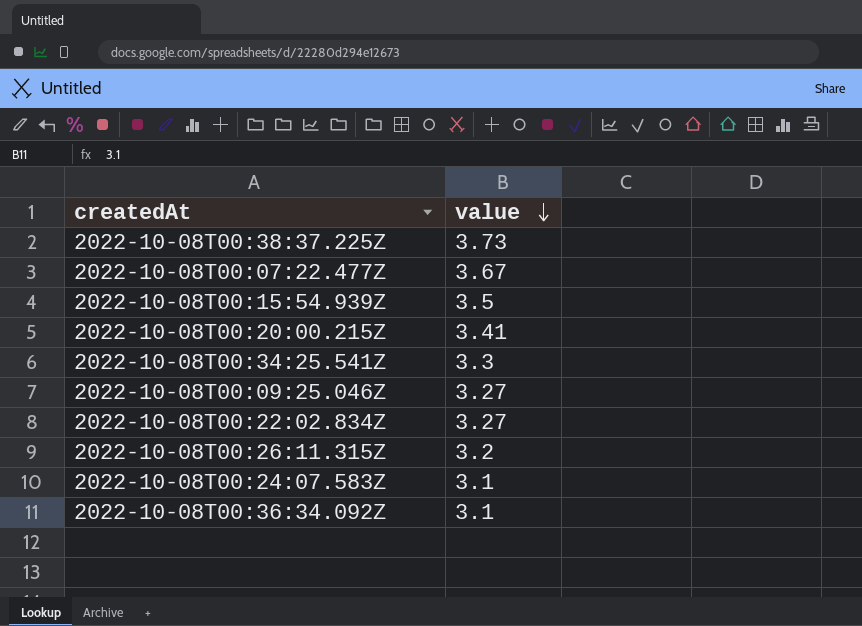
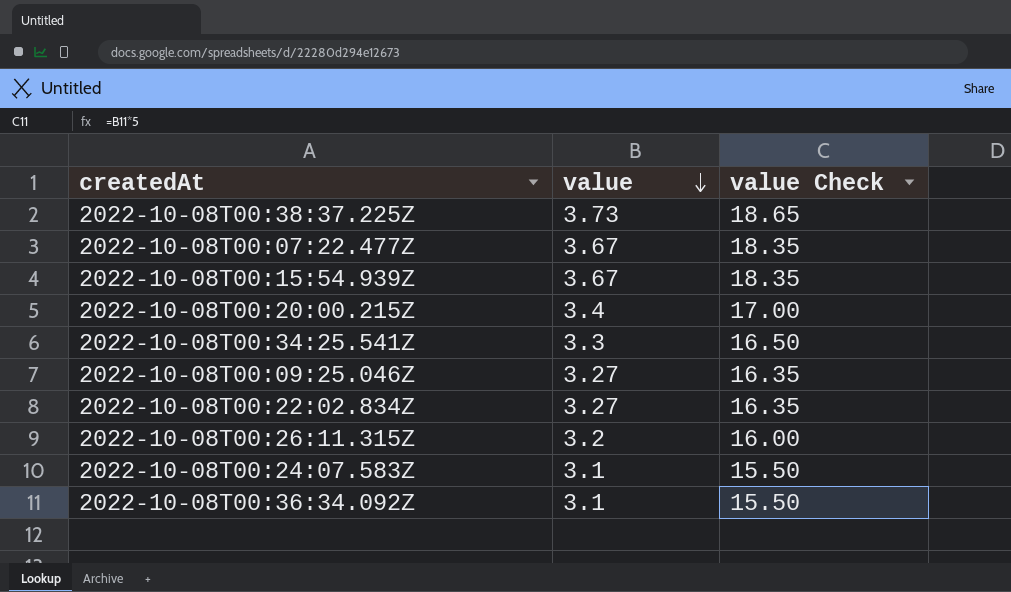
column value Check | formula: none -> [value] * 5
2022-10-08T00:15:54.939Z | value: 3.5 -> 3.67
2022-10-08T00:20:00.215Z | value: 3.41 -> 3.4

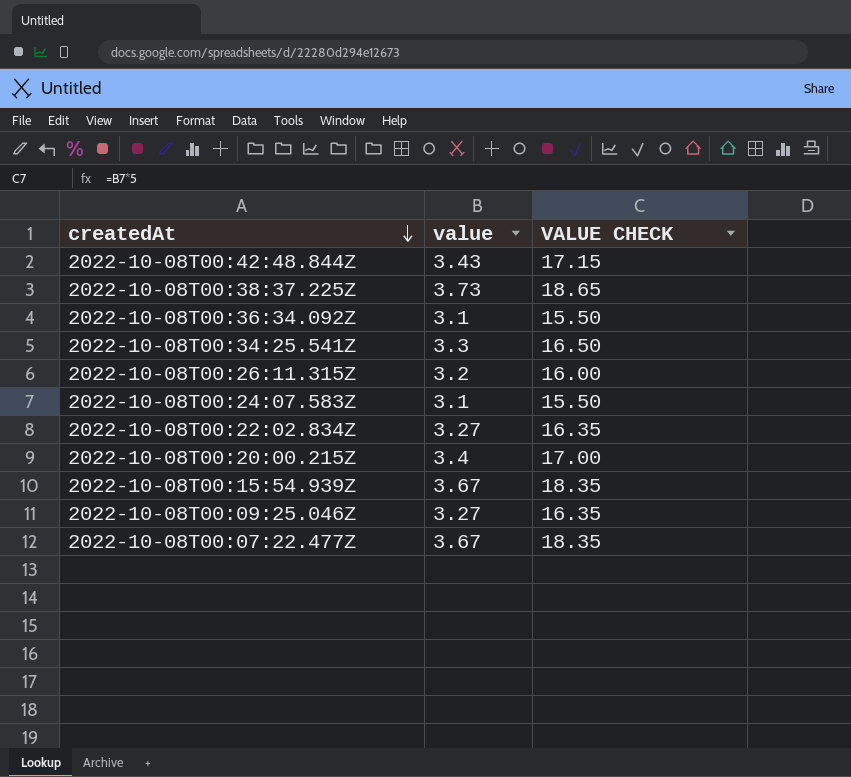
row order: value descending -> createdAt descending
column name: value Check -> VALUE CHECK
row 2022-10-08T00:42:48.844Z: none -> 3.43 | 17.15

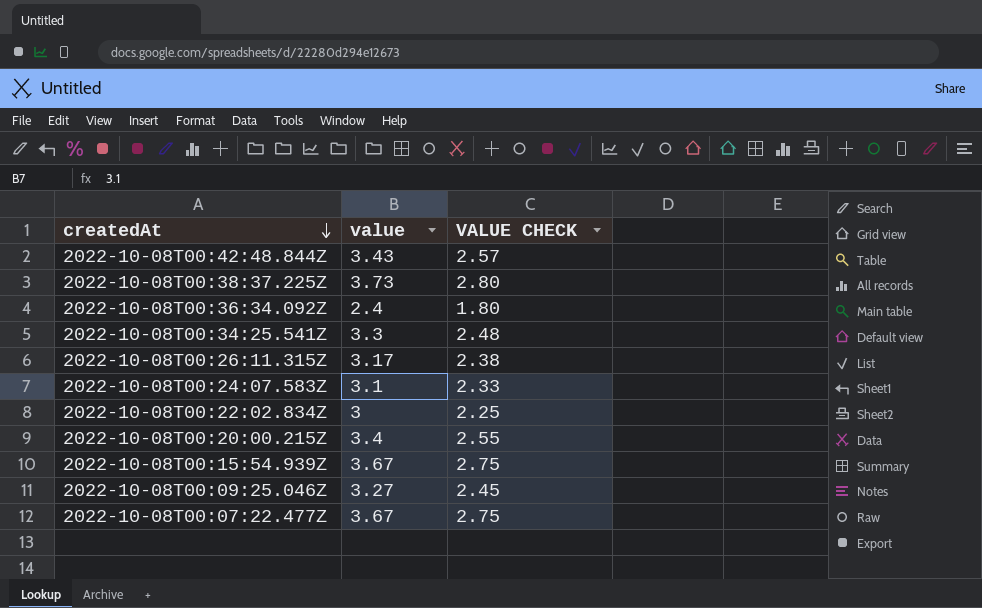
column VALUE CHECK | formula: [value] * 5 -> [value] * 0.75
2022-10-08T00:36:34.092Z | value: 3.1 -> 2.4
2022-10-08T00:26:11.315Z | value: 3.2 -> 3.17
2022-10-08T00:22:02.834Z | value: 3.27 -> 3

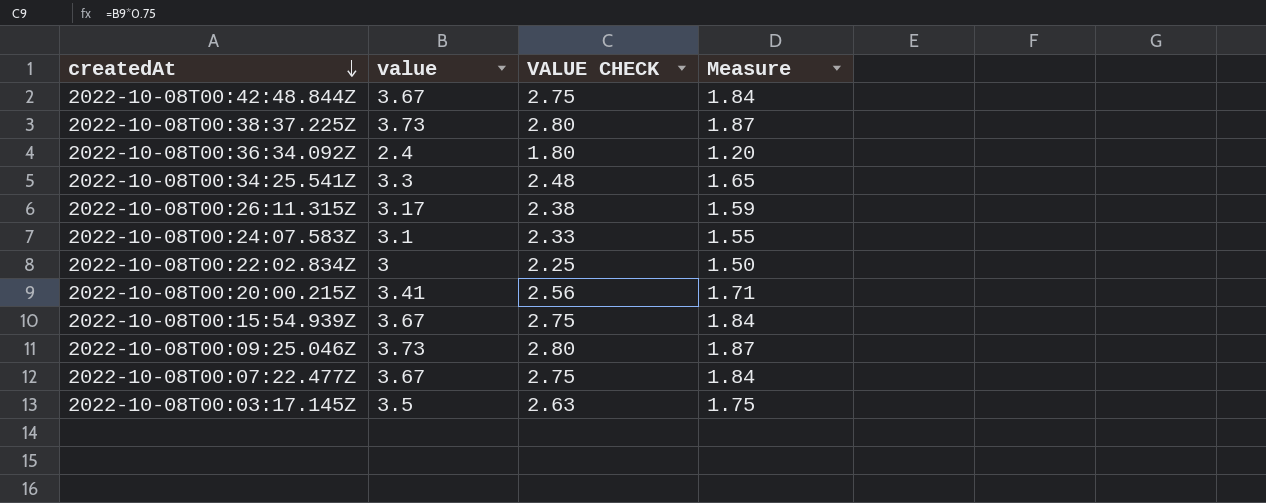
column Measure | formula: none -> [value] * 0.5
2022-10-08T00:42:48.844Z | value: 3.43 -> 3.67
2022-10-08T00:42:48.844Z | VALUE CHECK: 2.57 -> 2.75
2022-10-08T00:20:00.215Z | value: 3.4 -> 3.41
2022-10-08T00:20:00.215Z | VALUE CHECK: 2.55 -> 2.56
2022-10-08T00:09:25.046Z | value: 3.27 -> 3.73
2022-10-08T00:09:25.046Z | VALUE CHECK: 2.45 -> 2.80
row 2022-10-08T00:03:17.145Z: none -> 3.5 | 2.63 | 1.75

